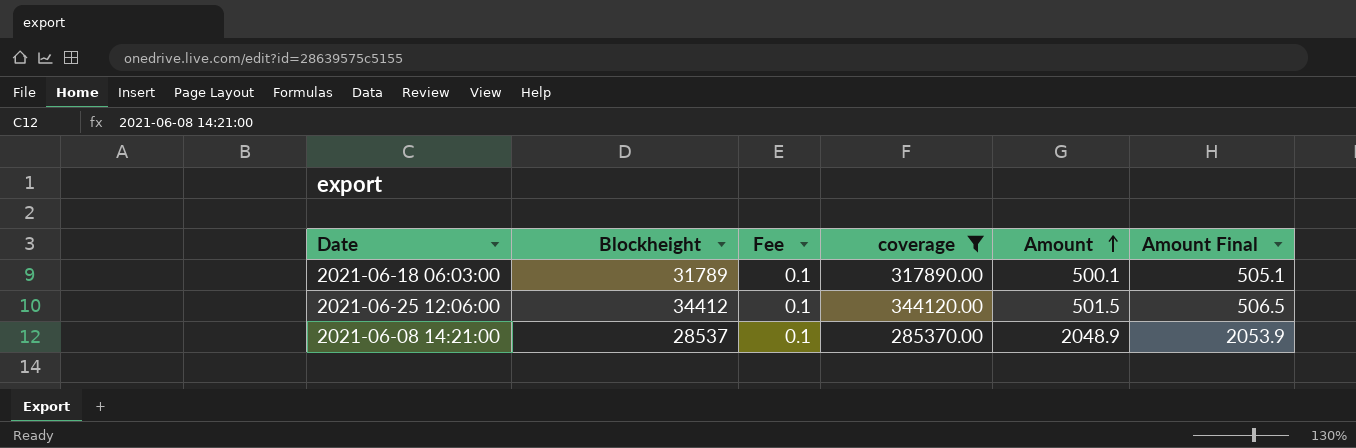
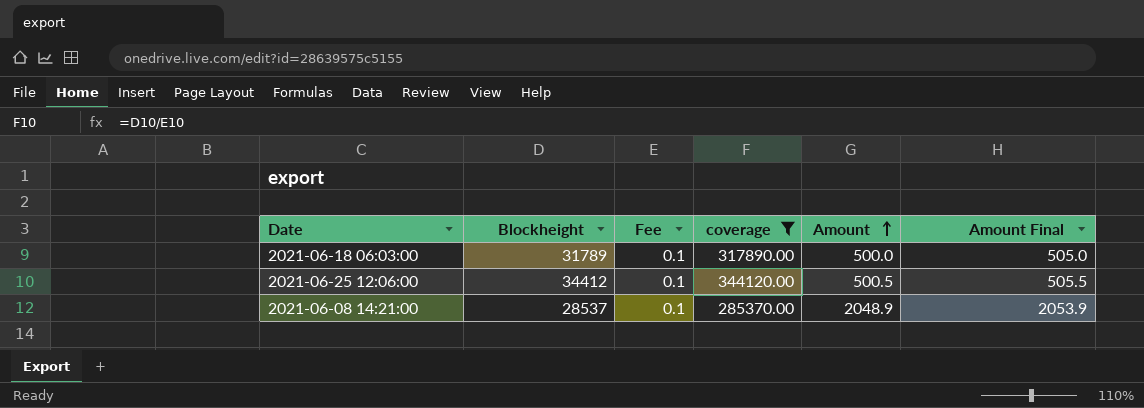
2021-06-18 06:03:00 | Amount: 500.1 -> 500.0
2021-06-18 06:03:00 | Amount Final: 505.1 -> 505.0
2021-06-25 12:06:00 | Amount: 501.5 -> 500.5
2021-06-25 12:06:00 | Amount Final: 506.5 -> 505.5

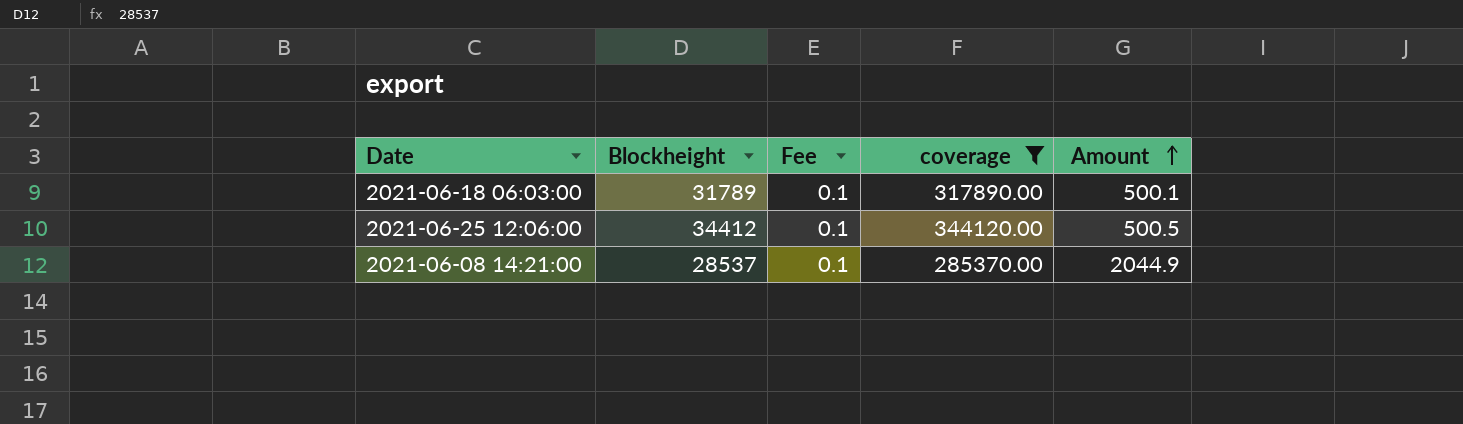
column Amount Final | formula: [Amount] + 5 -> none
2021-06-18 06:03:00 | Amount: 500.0 -> 500.1
2021-06-08 14:21:00 | Amount: 2048.9 -> 2044.9

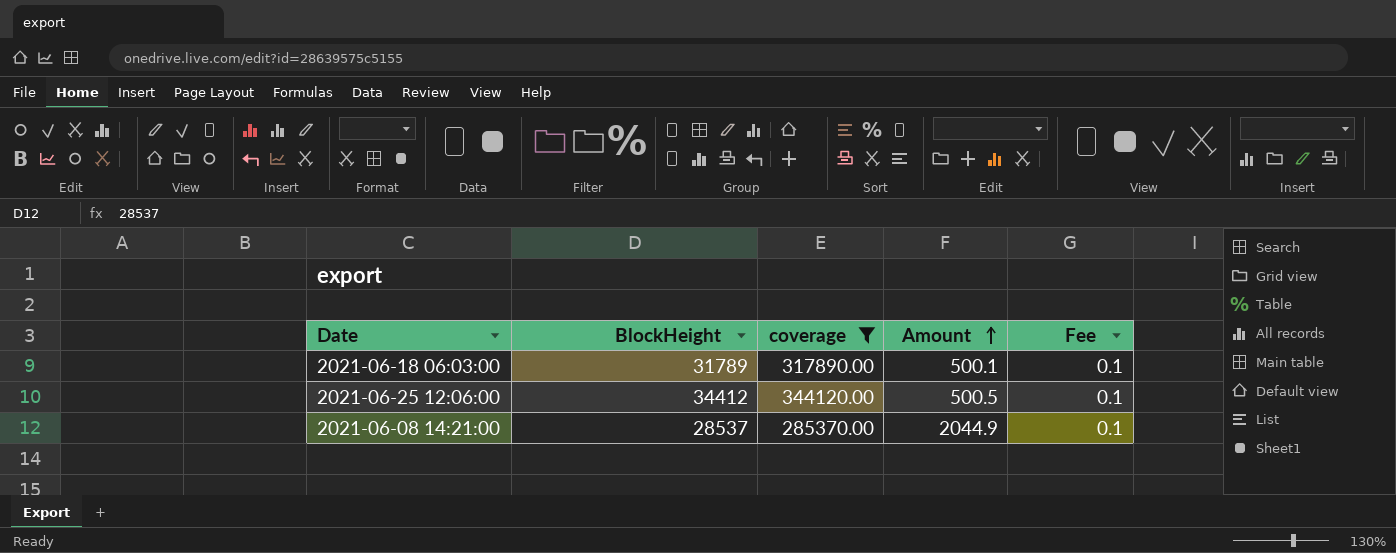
column name: Blockheight -> BlockHeight
column Fee | position: 3 -> 5

